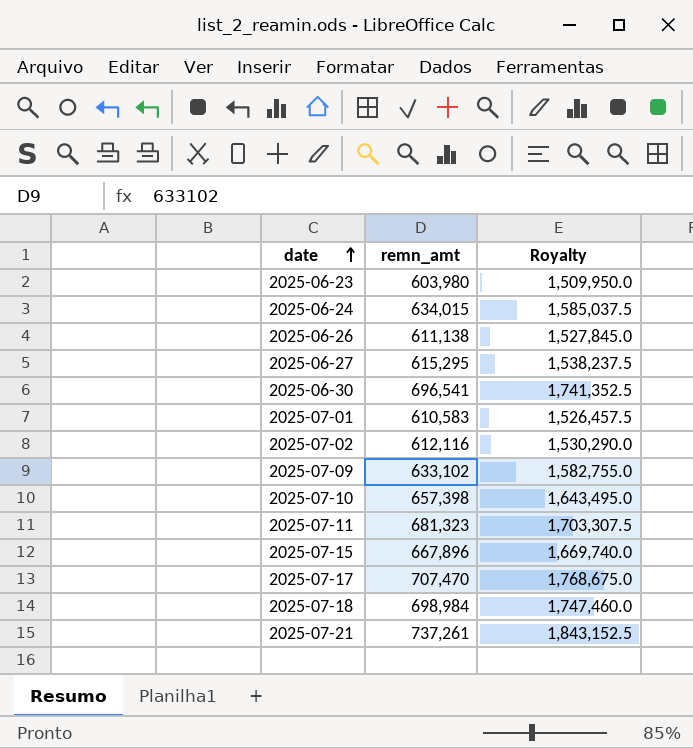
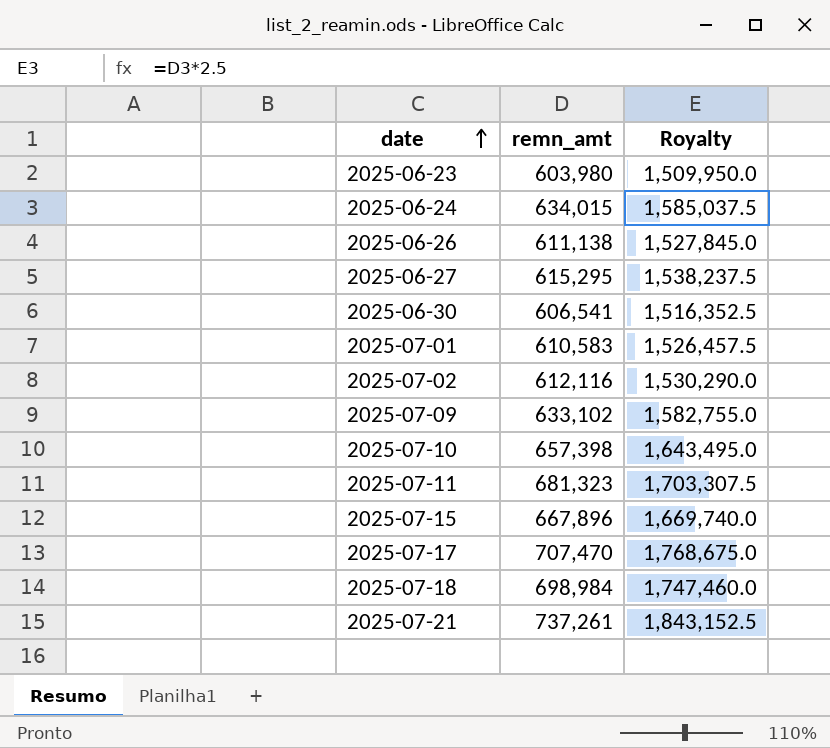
2025-06-30 | remn_amt: 696,541 -> 606,541
2025-06-30 | Royalty: 1,741,352.5 -> 1,516,352.5

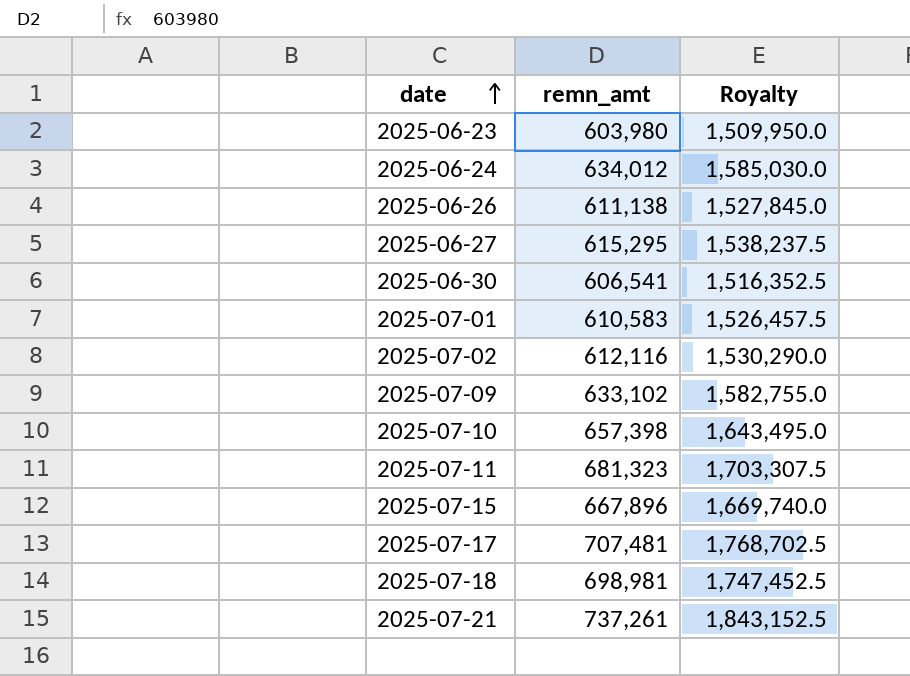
2025-06-24 | remn_amt: 634,015 -> 634,012
2025-06-24 | Royalty: 1,585,037.5 -> 1,585,030.0
2025-07-17 | remn_amt: 707,470 -> 707,481
2025-07-17 | Royalty: 1,768,675.0 -> 1,768,702.5
2025-07-18 | remn_amt: 698,984 -> 698,981
2025-07-18 | Royalty: 1,747,460.0 -> 1,747,452.5

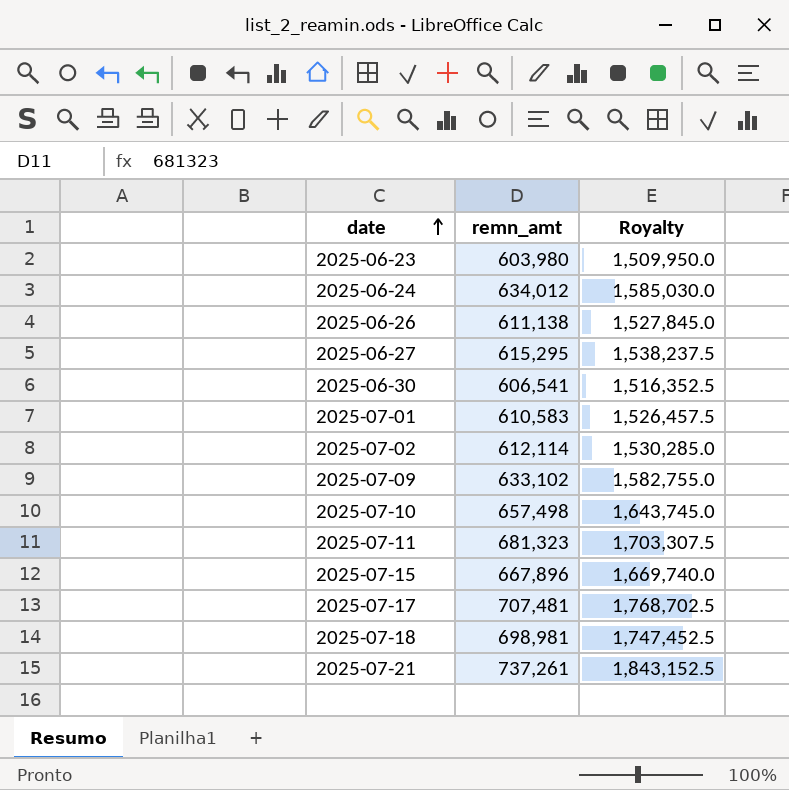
2025-07-02 | remn_amt: 612,116 -> 612,114
2025-07-02 | Royalty: 1,530,290.0 -> 1,530,285.0
2025-07-10 | remn_amt: 657,398 -> 657,498
2025-07-10 | Royalty: 1,643,495.0 -> 1,643,745.0

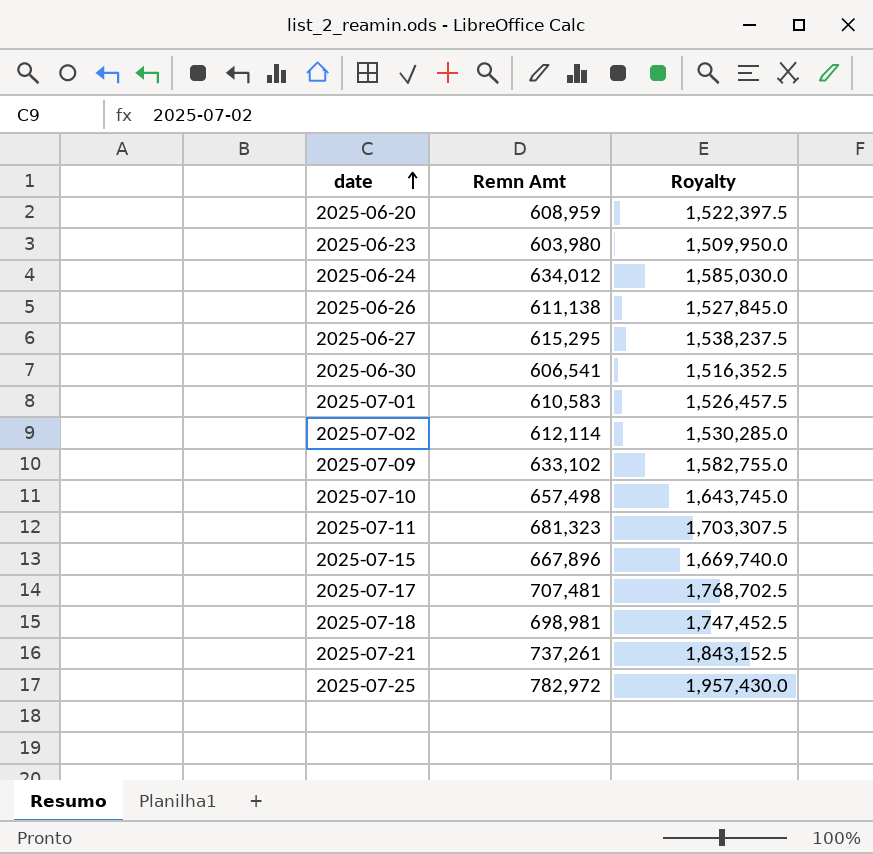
column name: remn_amt -> Remn Amt
row 2025-06-20: none -> 608,959 | 1,522,397.5
row 2025-07-25: none -> 782,972 | 1,957,430.0

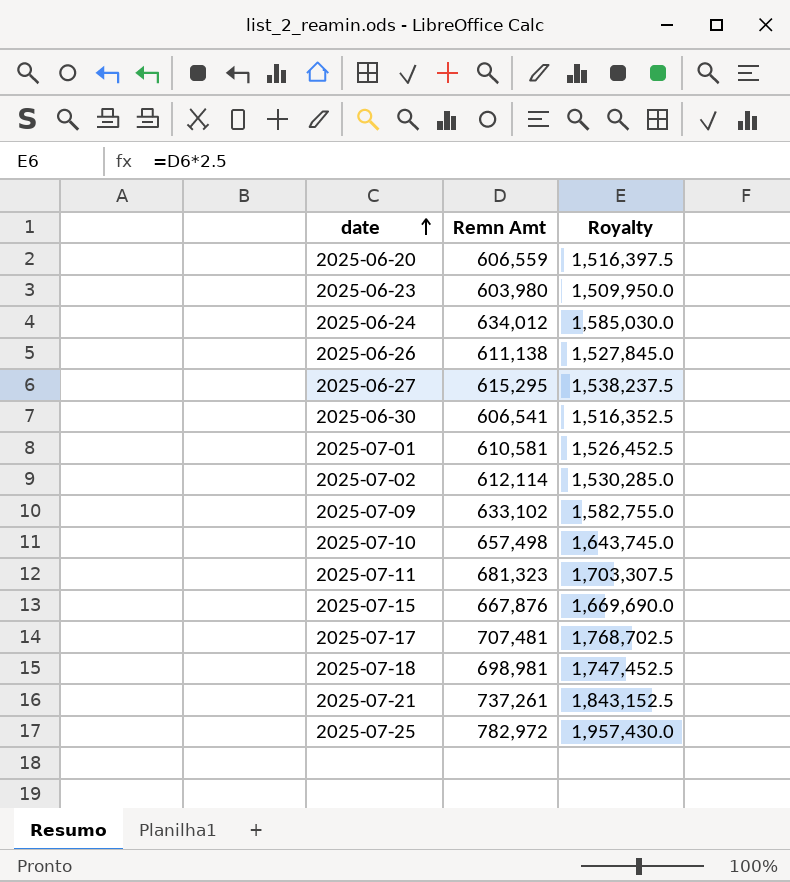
2025-06-20 | Remn Amt: 608,959 -> 606,559
2025-06-20 | Royalty: 1,522,397.5 -> 1,516,397.5
2025-07-01 | Remn Amt: 610,583 -> 610,581
2025-07-01 | Royalty: 1,526,457.5 -> 1,526,452.5
2025-07-15 | Remn Amt: 667,896 -> 667,876
2025-07-15 | Royalty: 1,669,740.0 -> 1,669,690.0

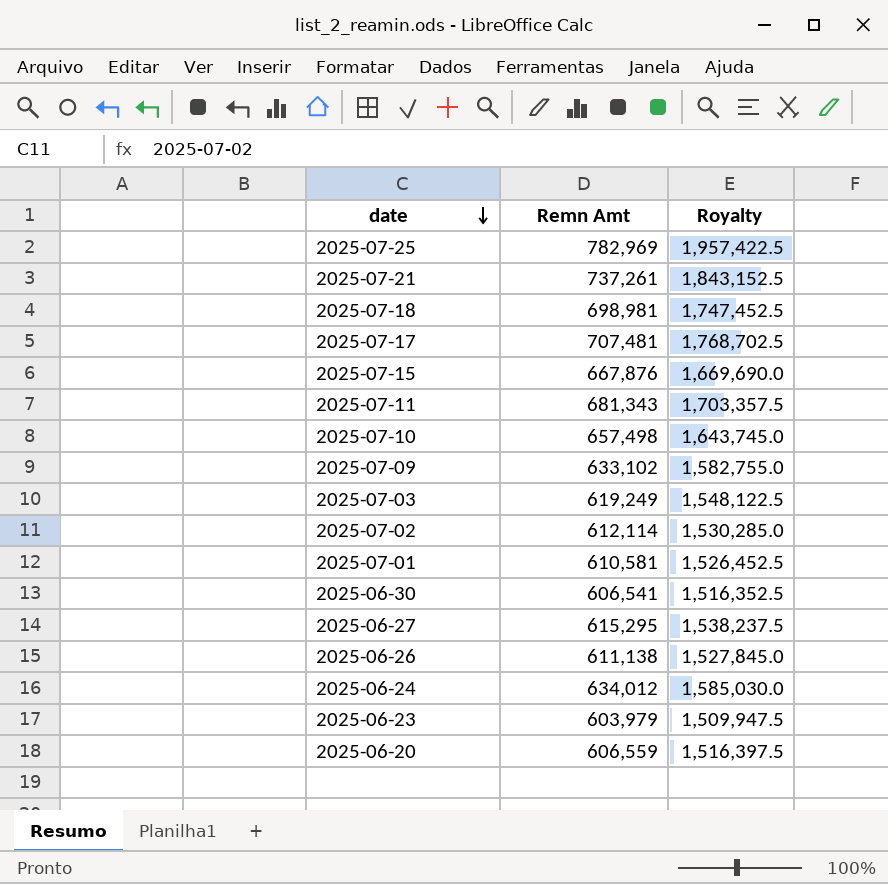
row order: date ascending -> date descending
2025-07-25 | Remn Amt: 782,972 -> 782,969
2025-07-25 | Royalty: 1,957,430.0 -> 1,957,422.5
2025-07-11 | Remn Amt: 681,323 -> 681,343
2025-07-11 | Royalty: 1,703,307.5 -> 1,703,357.5
row 2025-07-03: none -> 619,249 | 1,548,122.5
2025-06-23 | Remn Amt: 603,980 -> 603,979
2025-06-23 | Royalty: 1,509,950.0 -> 1,509,947.5

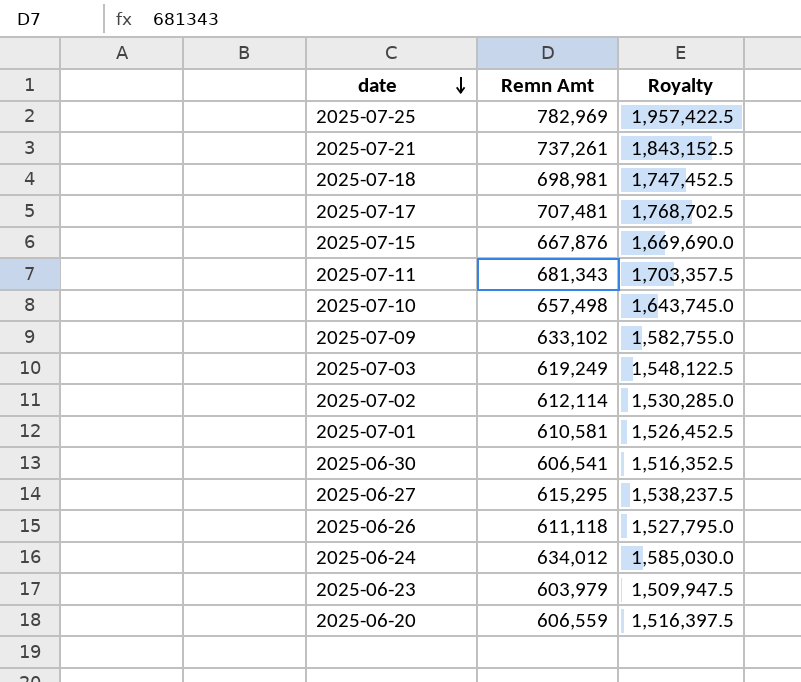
2025-06-26 | Remn Amt: 611,138 -> 611,118
2025-06-26 | Royalty: 1,527,845.0 -> 1,527,795.0

